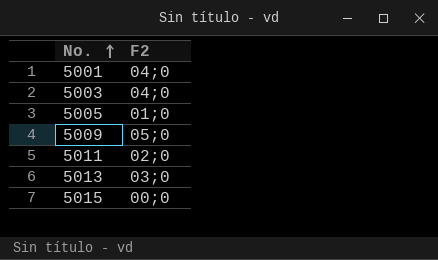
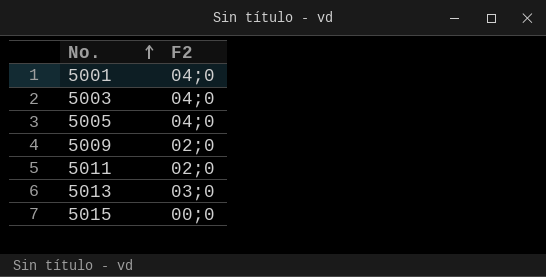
5005 | F2: 01;0 -> 04;0
5009 | F2: 05;0 -> 02;0

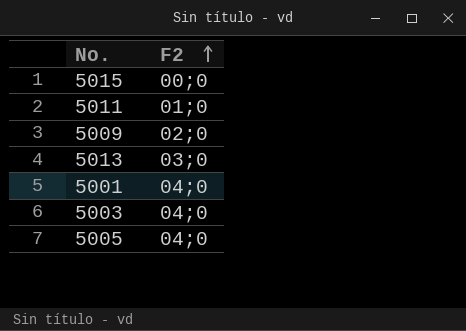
row order: No. ascending -> F2 ascending
5011 | F2: 02;0 -> 01;0

